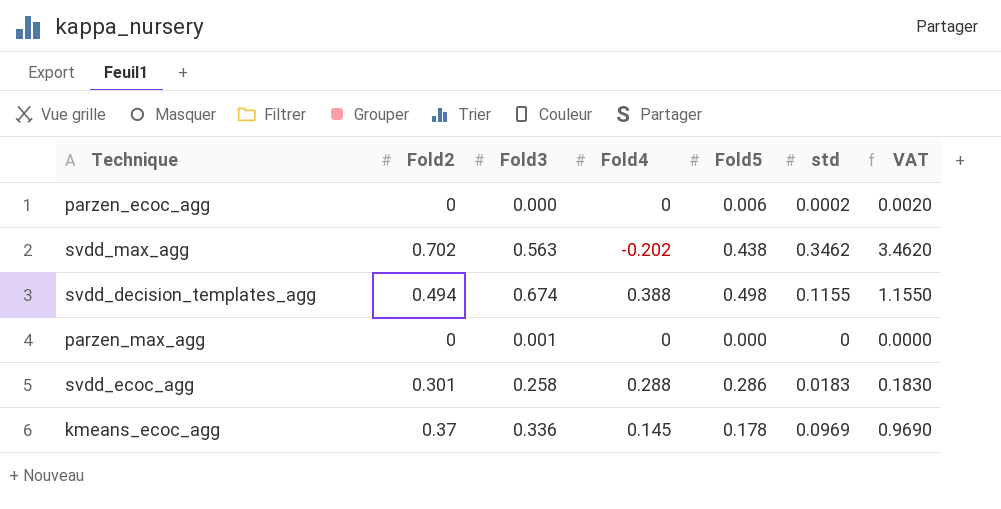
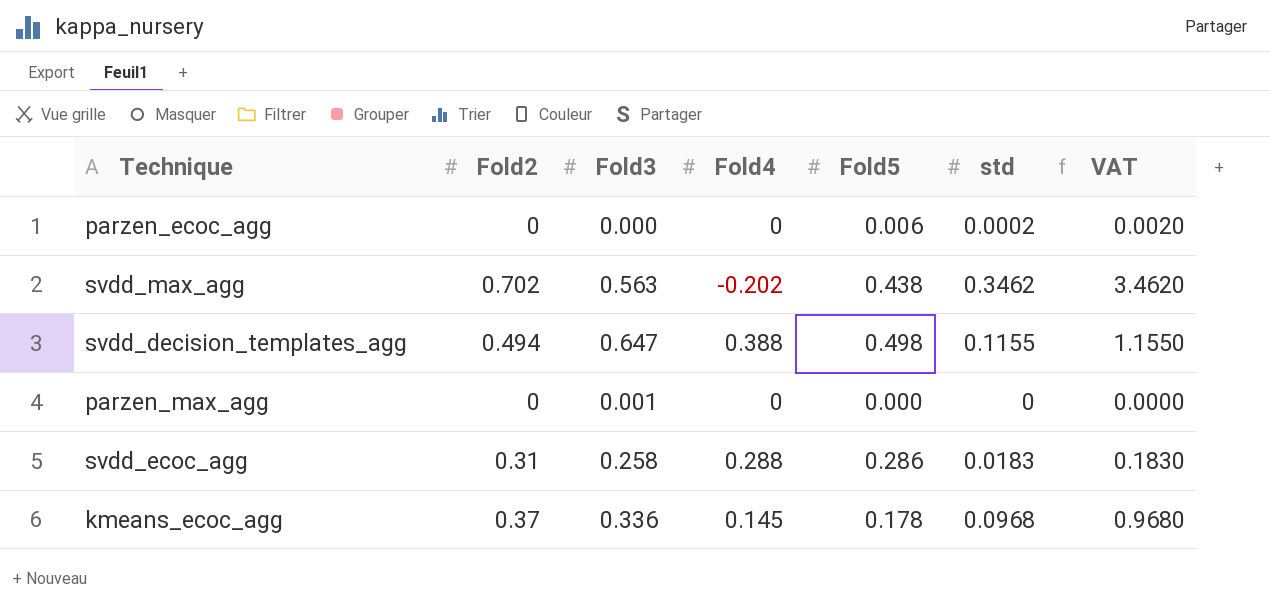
svdd_decision_templates_agg | Fold3: 0.674 -> 0.647
svdd_ecoc_agg | Fold2: 0.301 -> 0.31
kmeans_ecoc_agg | std: 0.0969 -> 0.0968
kmeans_ecoc_agg | VAT: 0.9690 -> 0.9680

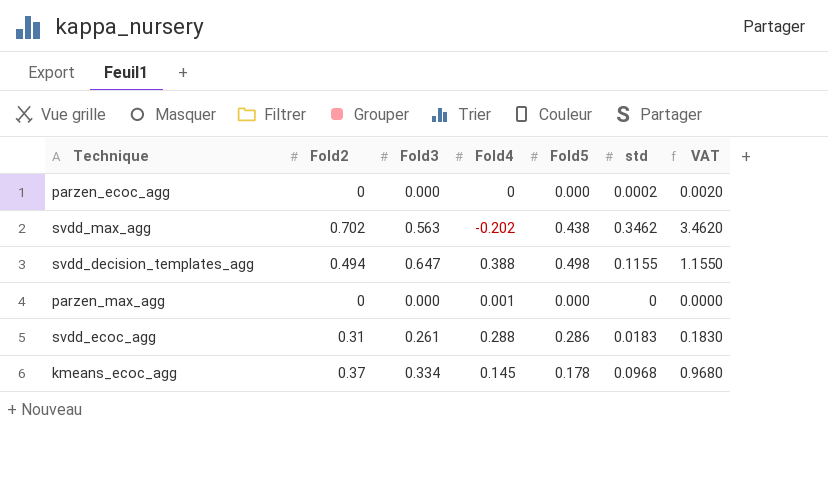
parzen_ecoc_agg | Fold5: 0.006 -> 0.000
parzen_max_agg | Fold3: 0.001 -> 0.000
parzen_max_agg | Fold4: 0 -> 0.001
svdd_ecoc_agg | Fold3: 0.258 -> 0.261
kmeans_ecoc_agg | Fold3: 0.336 -> 0.334

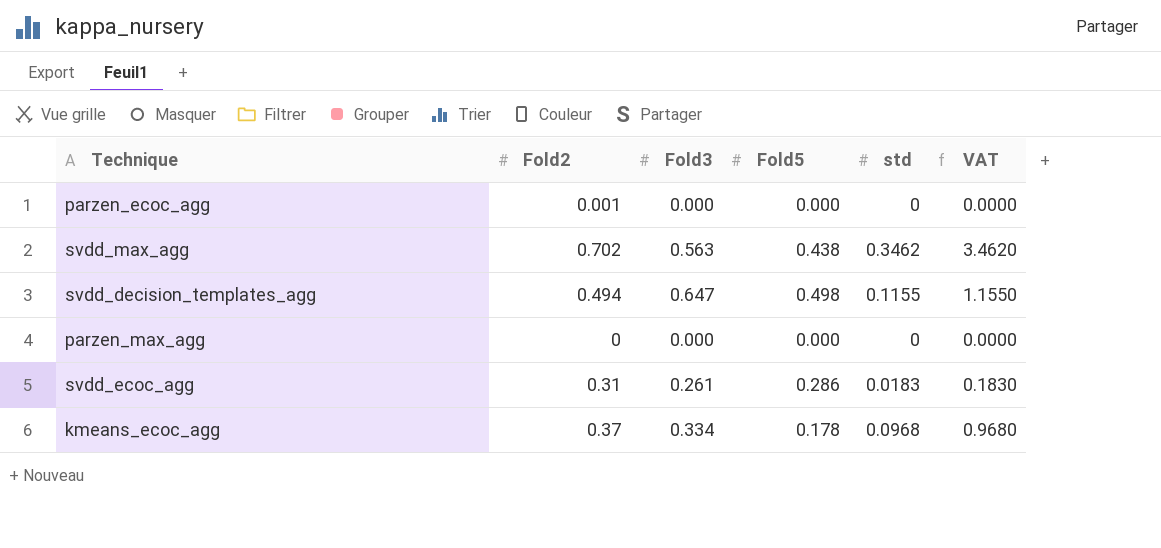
column Fold4 | position: 4 -> none
parzen_ecoc_agg | Fold2: 0 -> 0.001
parzen_ecoc_agg | std: 0.0002 -> 0
parzen_ecoc_agg | VAT: 0.0020 -> 0.0000

